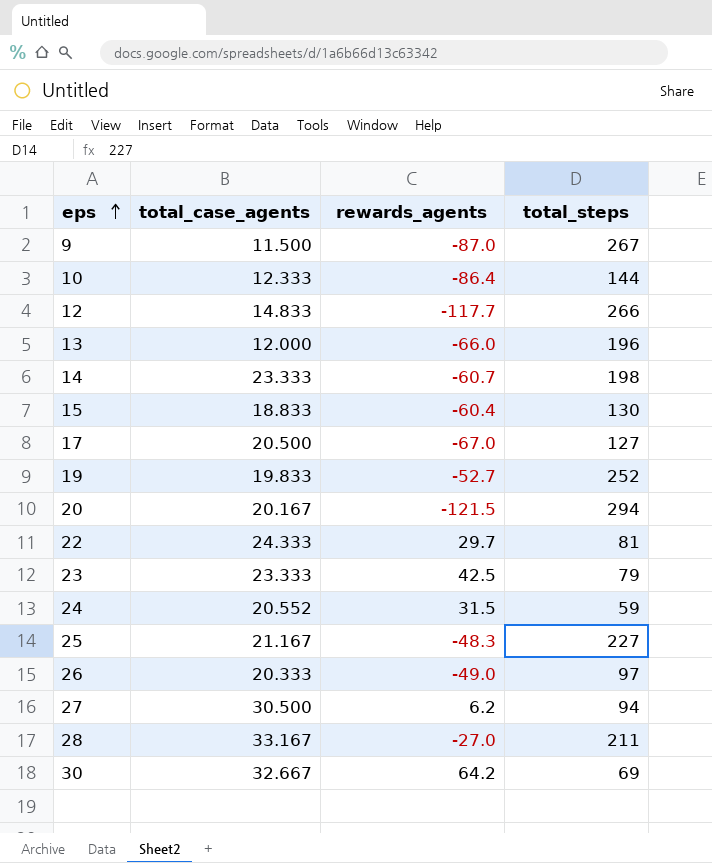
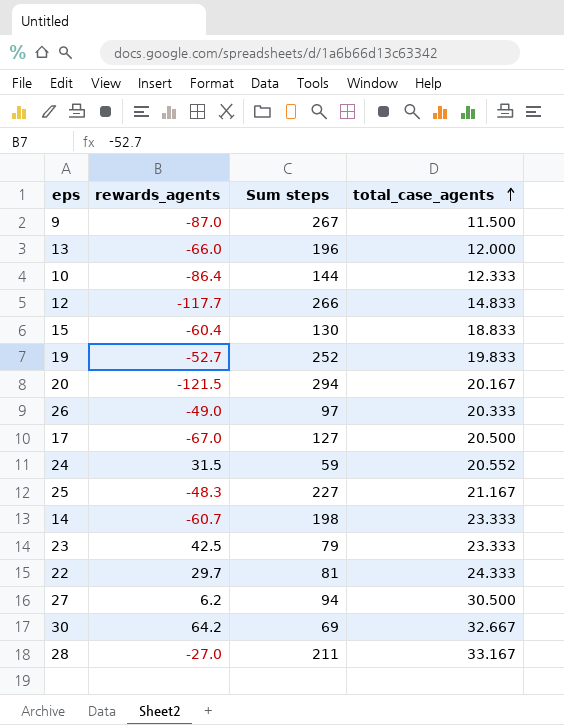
row order: eps ascending -> total_case_agents ascending
column name: total_steps -> Sum steps
column total_case_agents | position: 2 -> 4

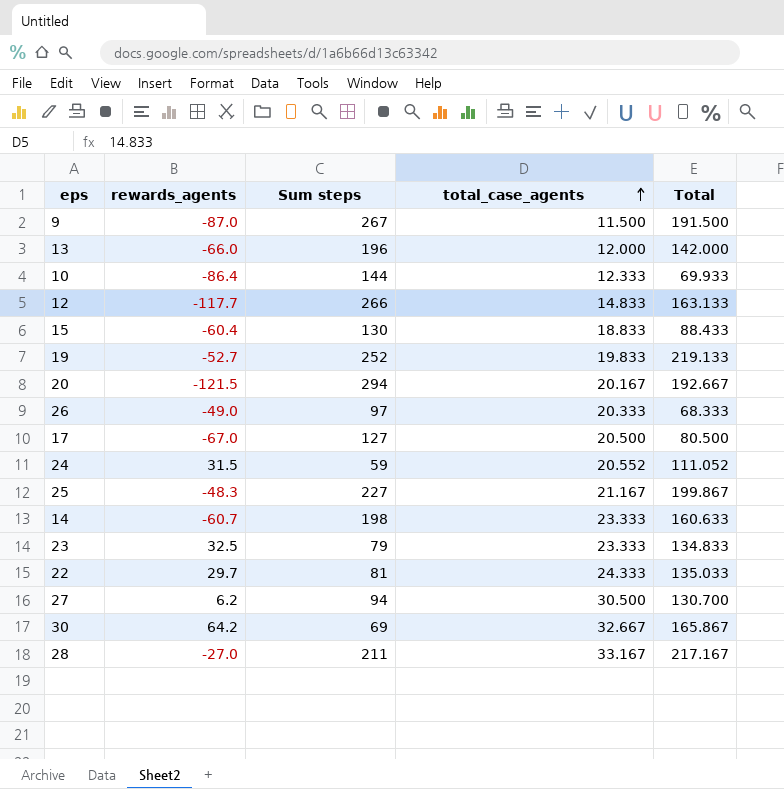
column Total | formula: none -> [rewards_agents] + [Sum steps] + [total_case_agents]
23 | rewards_agents: 42.5 -> 32.5

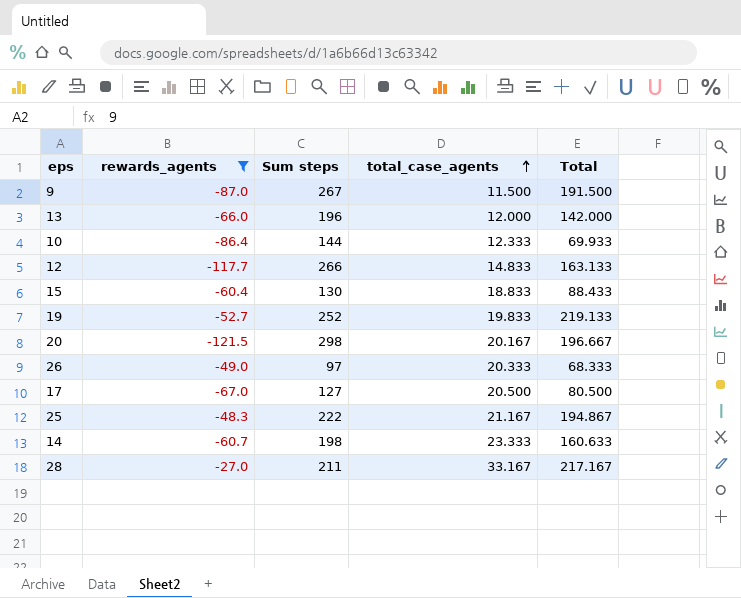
filter: none -> rewards_agents <= -27.0
20 | Sum steps: 294 -> 298
20 | Total: 192.667 -> 196.667
25 | Sum steps: 227 -> 222
25 | Total: 199.867 -> 194.867

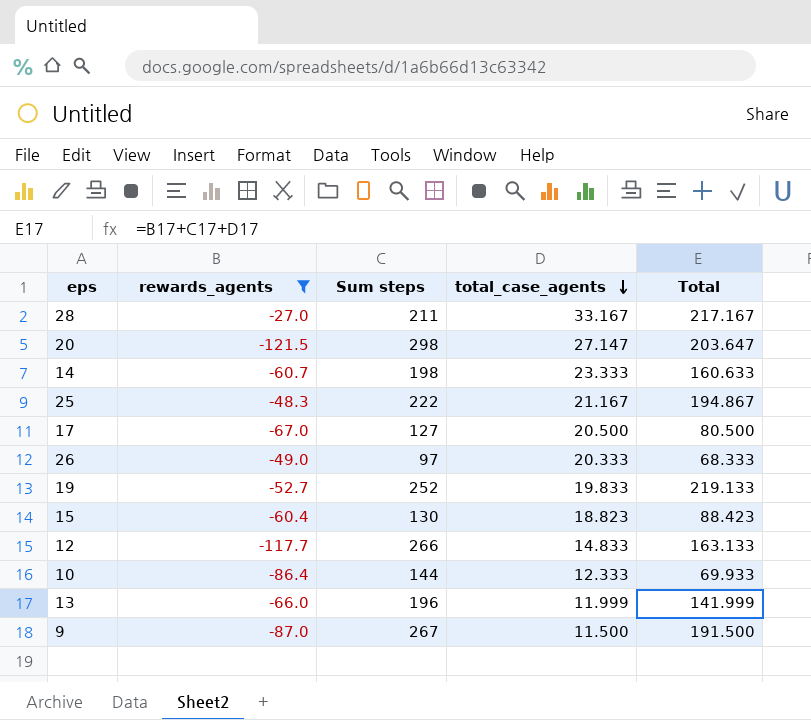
row order: total_case_agents ascending -> total_case_agents descending
20 | total_case_agents: 20.167 -> 27.147
20 | Total: 196.667 -> 203.647
15 | total_case_agents: 18.833 -> 18.823
15 | Total: 88.433 -> 88.423
13 | total_case_agents: 12.000 -> 11.999
13 | Total: 142.000 -> 141.999

